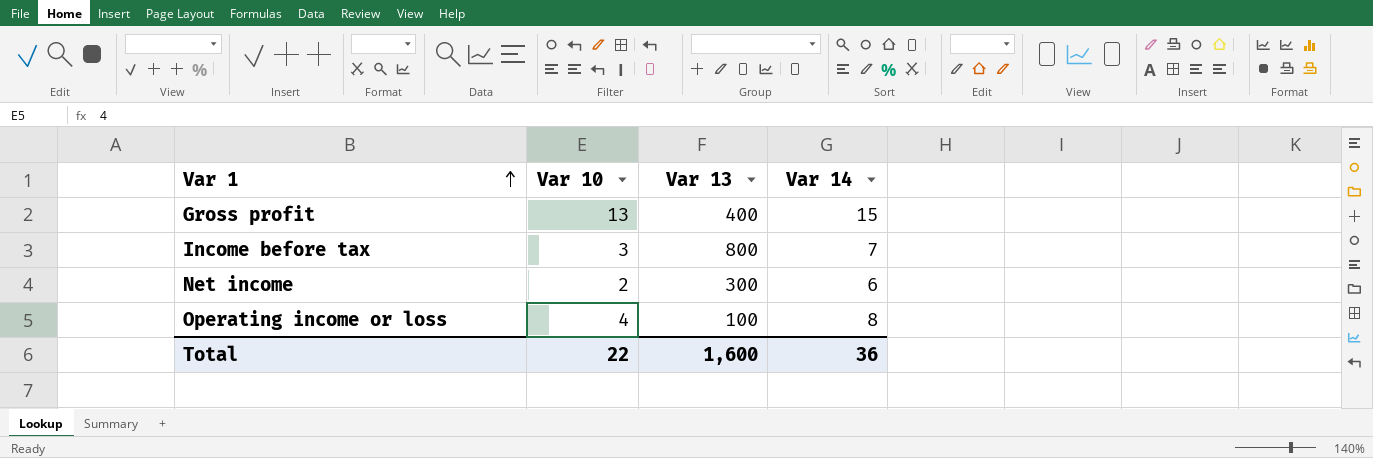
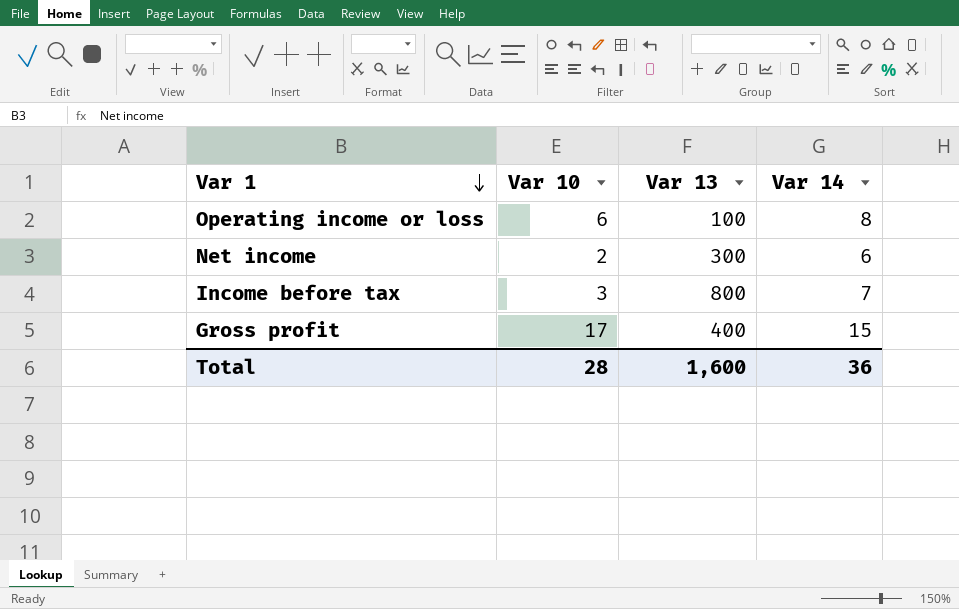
row order: Var 1 ascending -> Var 1 descending
Operating income or loss | Var 10: 4 -> 6
Gross profit | Var 10: 13 -> 17
Total | Var 10: 22 -> 28

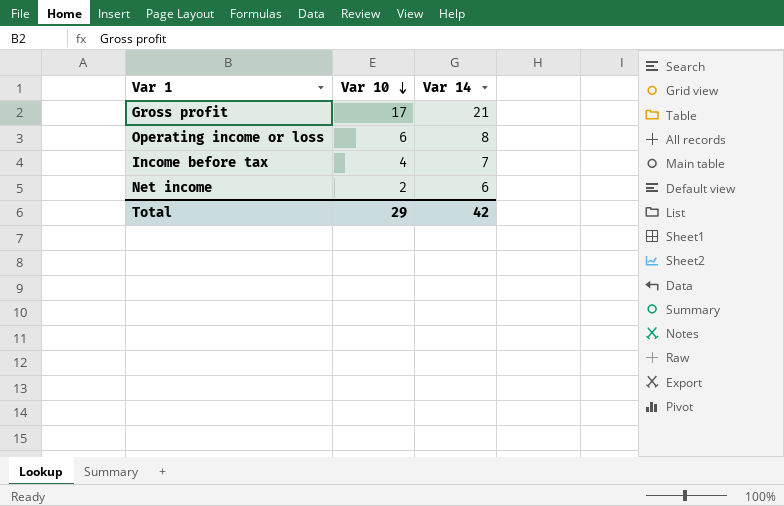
row order: Var 1 descending -> Var 10 descending
column Var 13 | position: 3 -> none
Gross profit | Var 14: 15 -> 21
Income before tax | Var 10: 3 -> 4
Total | Var 10: 28 -> 29
Total | Var 14: 36 -> 42

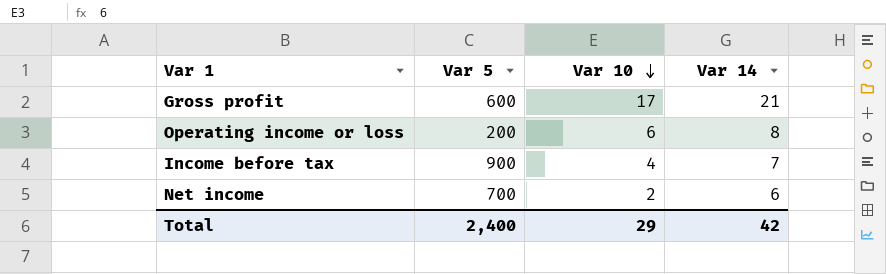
column Var 5 | position: none -> 2

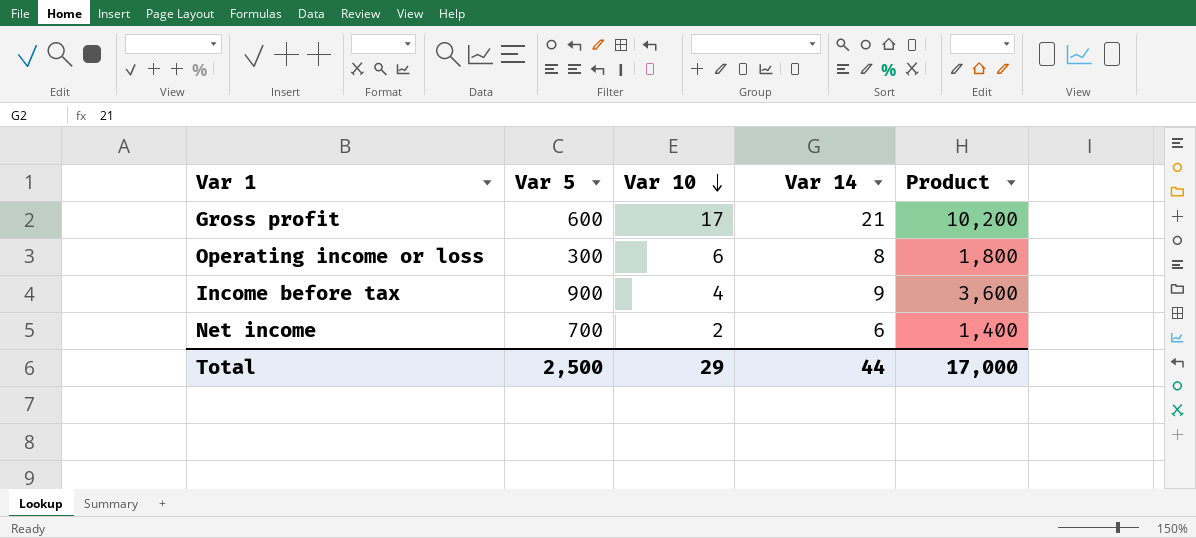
column Product | formula: none -> [Var 5] * [Var 10]
Operating income or loss | Var 5: 200 -> 300
Income before tax | Var 14: 7 -> 9
Total | Var 5: 2,400 -> 2,500
Total | Var 14: 42 -> 44

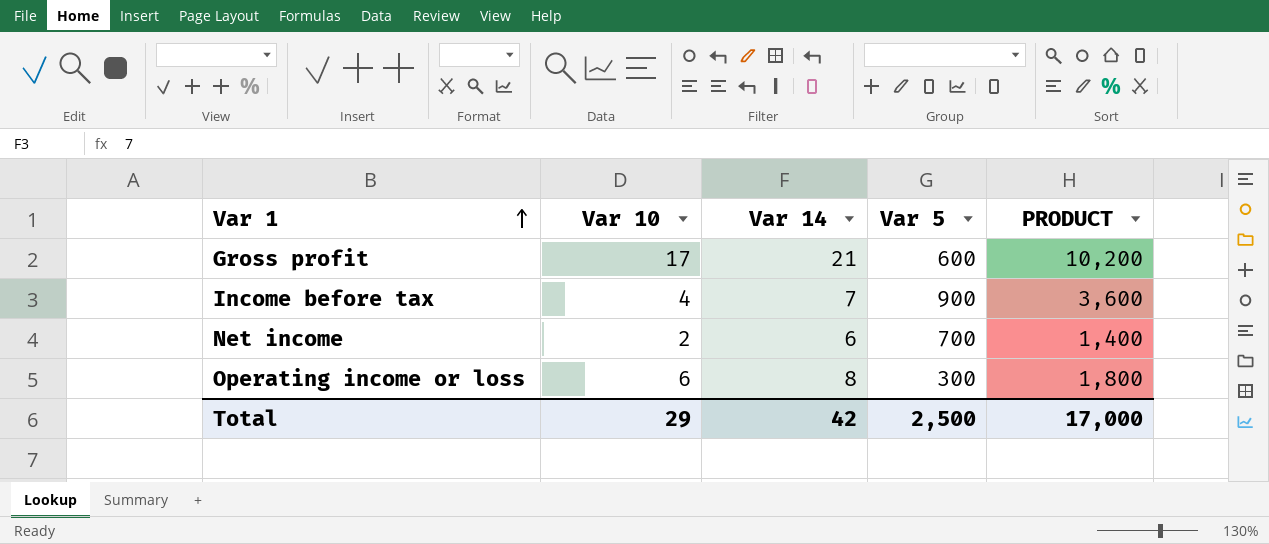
row order: Var 10 descending -> Var 1 ascending
column Var 5 | position: 2 -> 4
column name: Product -> PRODUCT
Income before tax | Var 14: 9 -> 7
Total | Var 14: 44 -> 42

